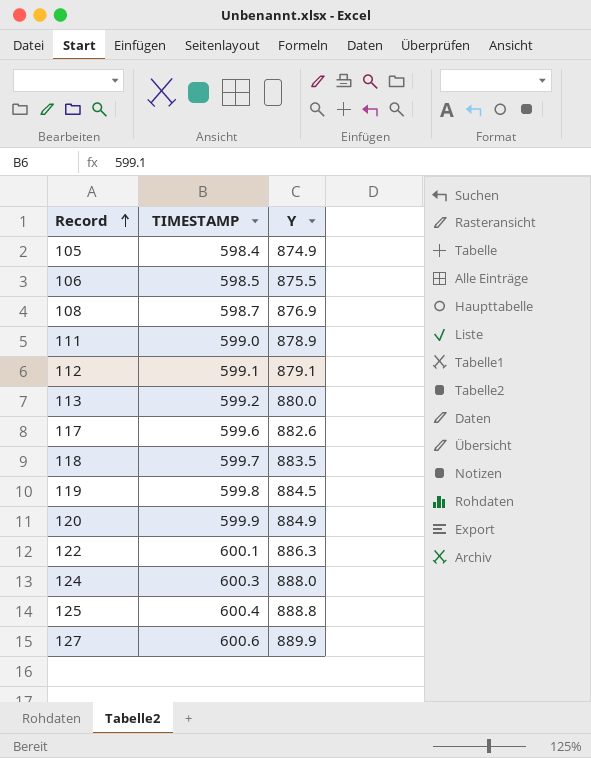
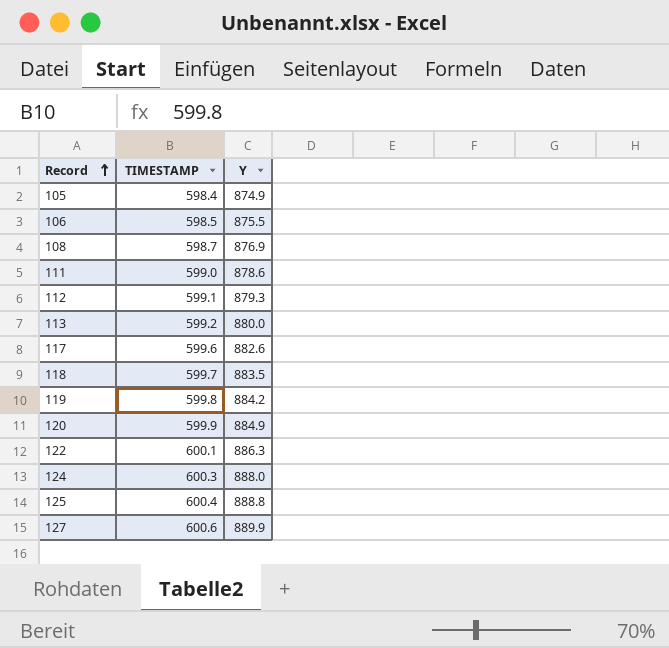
111 | Y: 878.9 -> 878.6
112 | Y: 879.1 -> 879.3
119 | Y: 884.5 -> 884.2

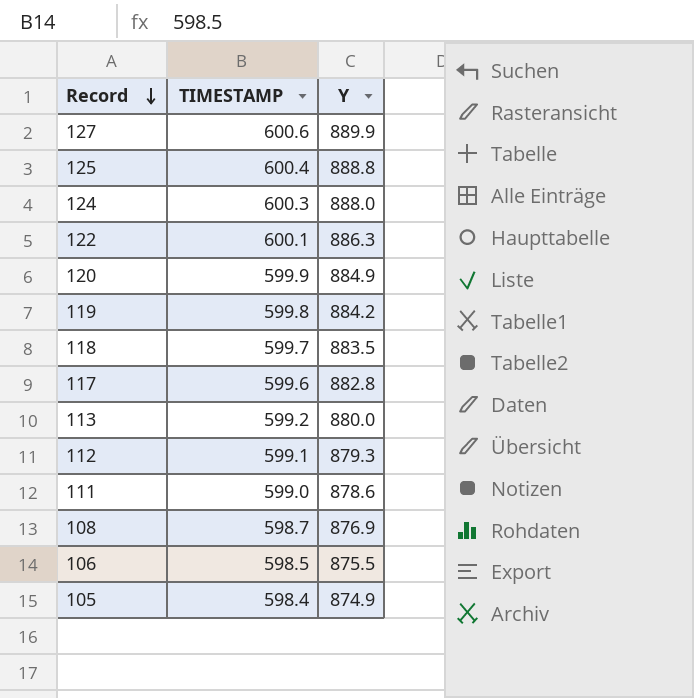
row order: Record ascending -> Record descending
117 | Y: 882.6 -> 882.8

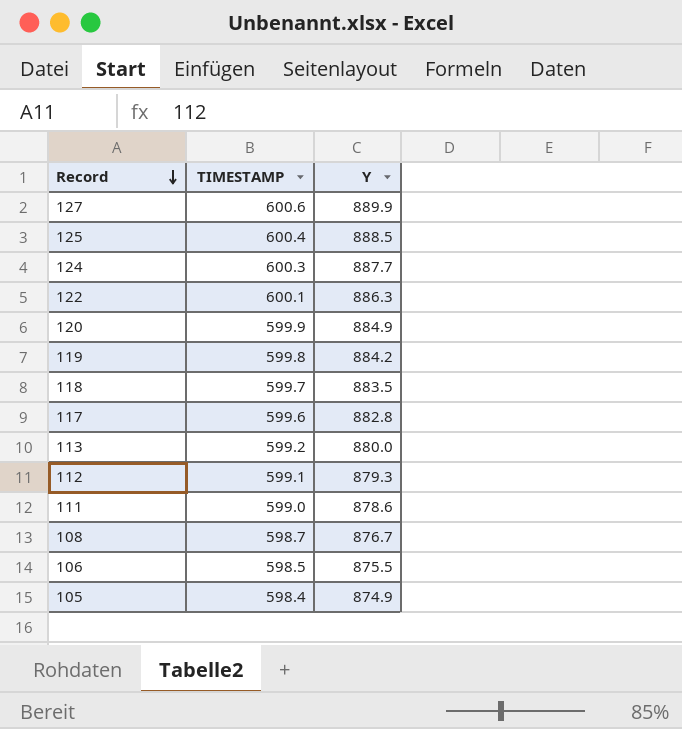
125 | Y: 888.8 -> 888.5
124 | Y: 888.0 -> 887.7
108 | Y: 876.9 -> 876.7

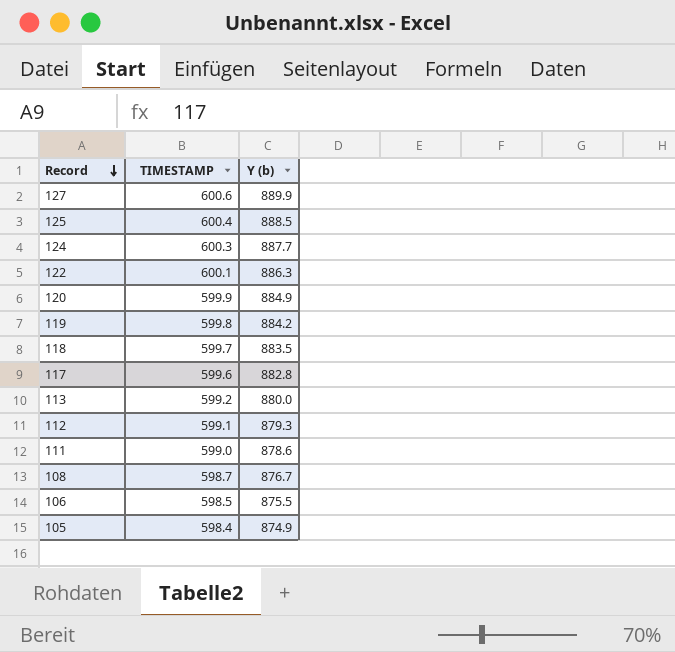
column name: Y -> Y (b)

